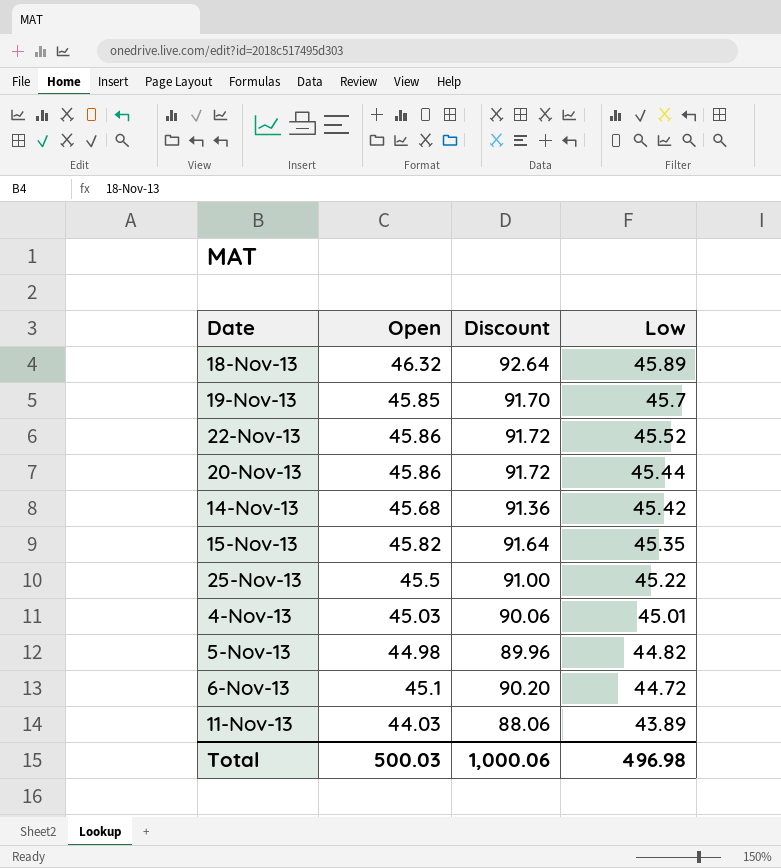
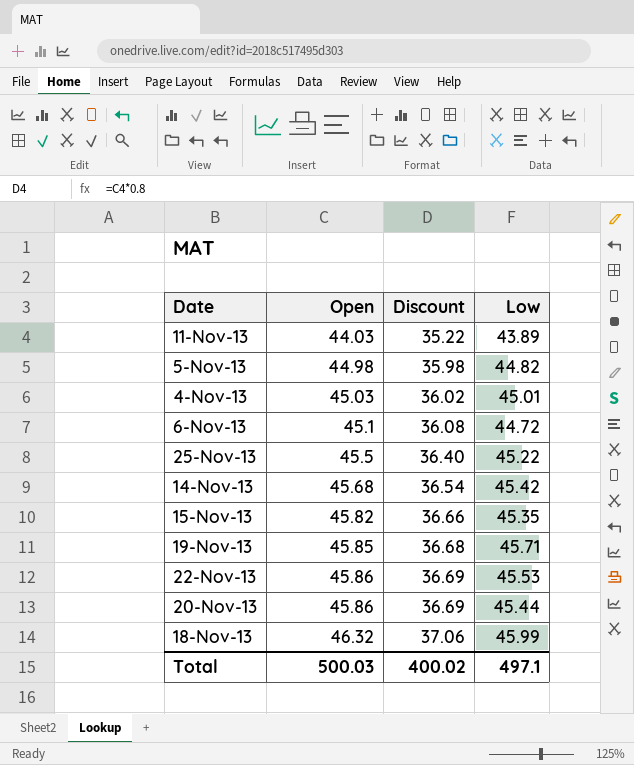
row order: Low descending -> Open ascending
column Discount | formula: [Open] * 2 -> [Open] * 0.8
19-Nov-13 | Low: 45.7 -> 45.71
22-Nov-13 | Low: 45.52 -> 45.53
18-Nov-13 | Low: 45.89 -> 45.99
Total | Discount: 1,000.06 -> 400.02
Total | Low: 496.98 -> 497.1

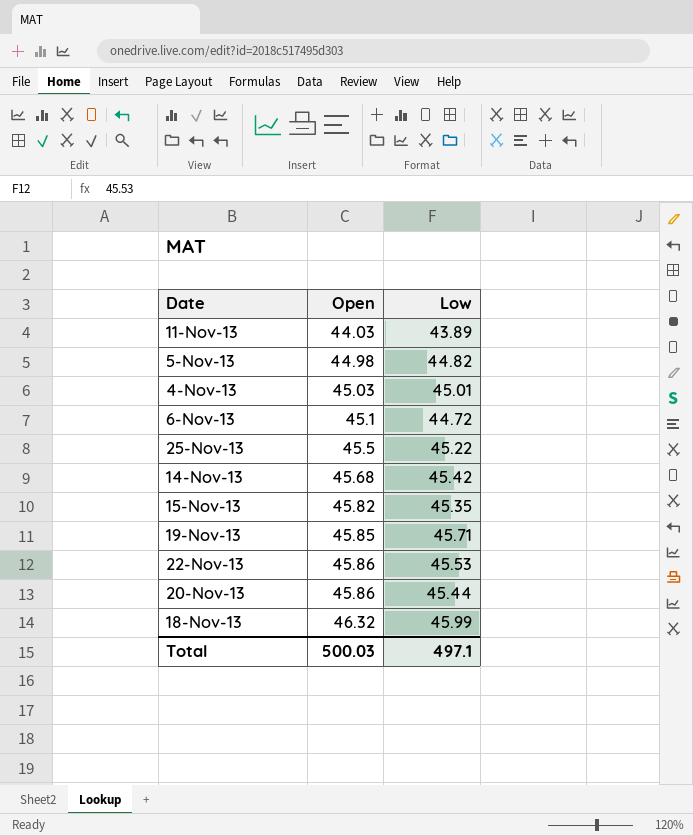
column Discount | formula: [Open] * 0.8 -> none

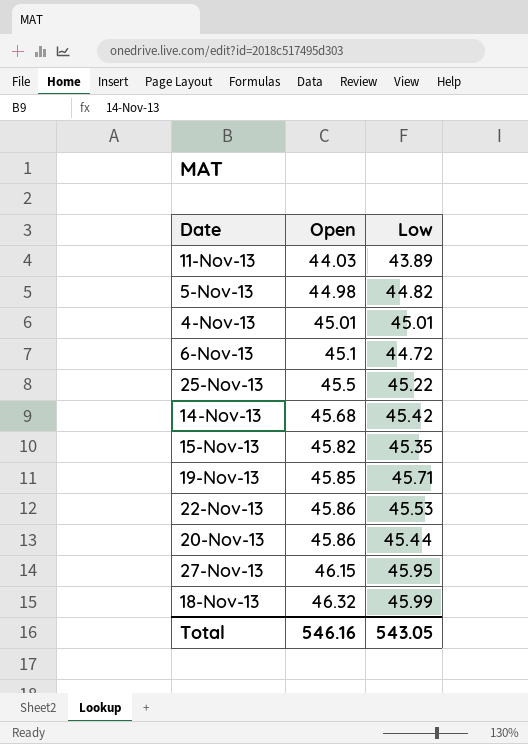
4-Nov-13 | Open: 45.03 -> 45.01
row 27-Nov-13: none -> 46.15 | 45.95
Total | Open: 500.03 -> 546.16
Total | Low: 497.1 -> 543.05

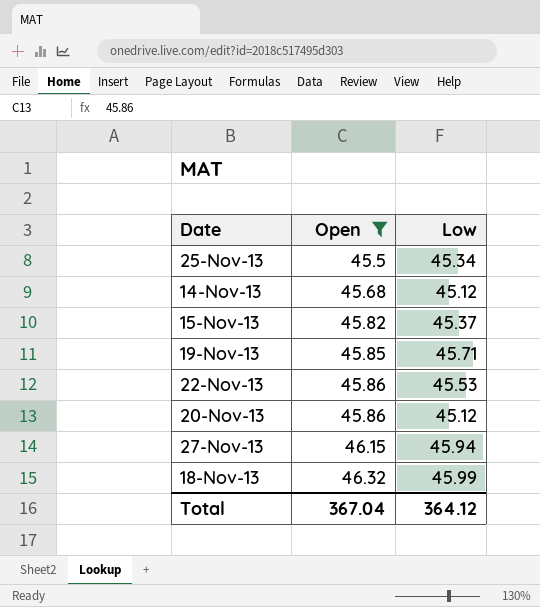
filter: none -> Open >= 45.5
25-Nov-13 | Low: 45.22 -> 45.34
14-Nov-13 | Low: 45.42 -> 45.12
15-Nov-13 | Low: 45.35 -> 45.37
20-Nov-13 | Low: 45.44 -> 45.12
27-Nov-13 | Low: 45.95 -> 45.94
Total | Open: 546.16 -> 367.04
Total | Low: 543.05 -> 364.12

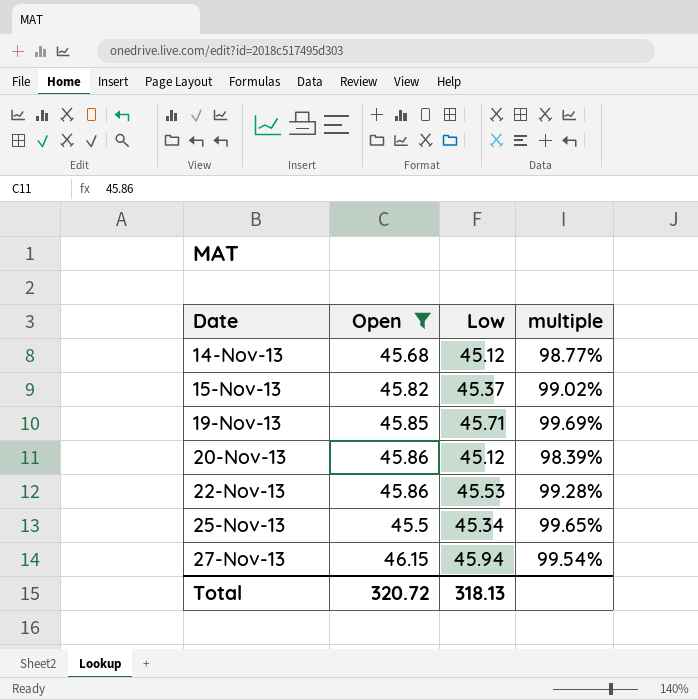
row order: Open ascending -> Date ascending
column multiple | formula: none -> [Low] / [Open]
row 18-Nov-13: 46.32 | 45.99 -> none
Total | Open: 367.04 -> 320.72
Total | Low: 364.12 -> 318.13

